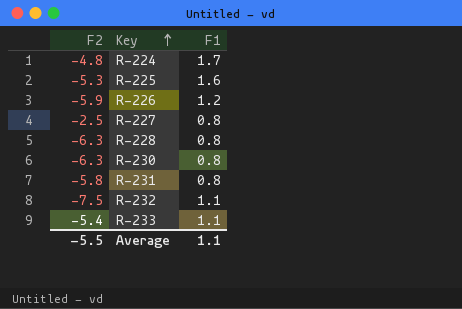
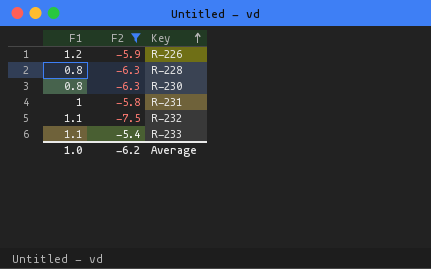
filter: none -> F2 <= -5.4
column F1 | position: 3 -> 1
R-231 | F1: 0.8 -> 1
Average | F1: 1.1 -> 1.0
Average | F2: -5.5 -> -6.2

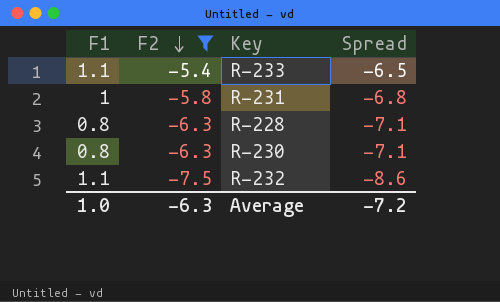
row order: Key ascending -> F2 descending
column Spread | formula: none -> [F2] - [F1]
row R-226: 1.2 | -5.9 -> none
Average | F2: -6.2 -> -6.3

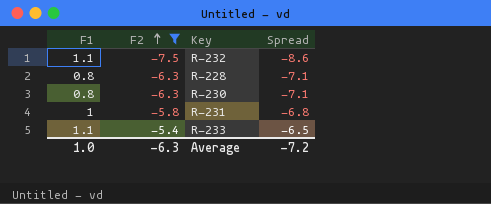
row order: F2 descending -> F2 ascending

